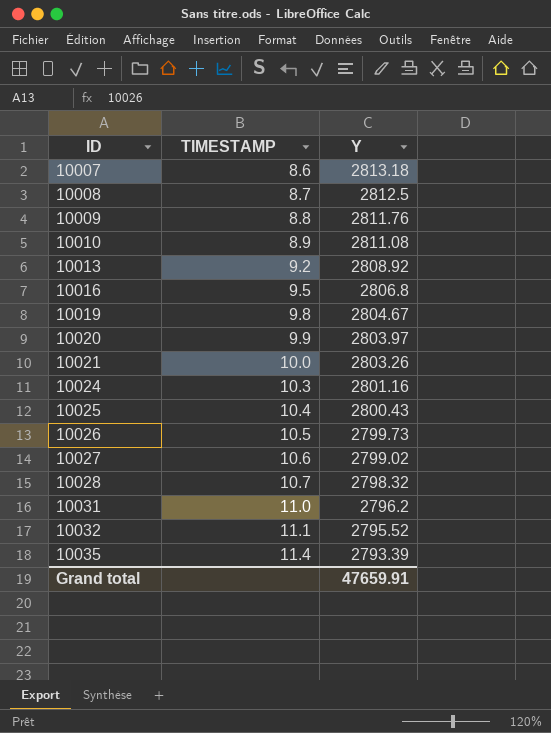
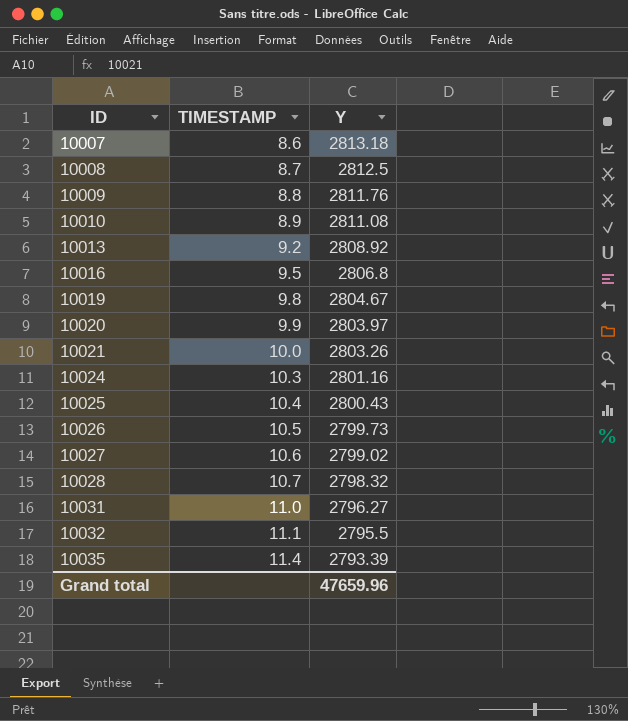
10031 | Y: 2796.2 -> 2796.27
10032 | Y: 2795.52 -> 2795.5
Grand total | Y: 47659.91 -> 47659.96

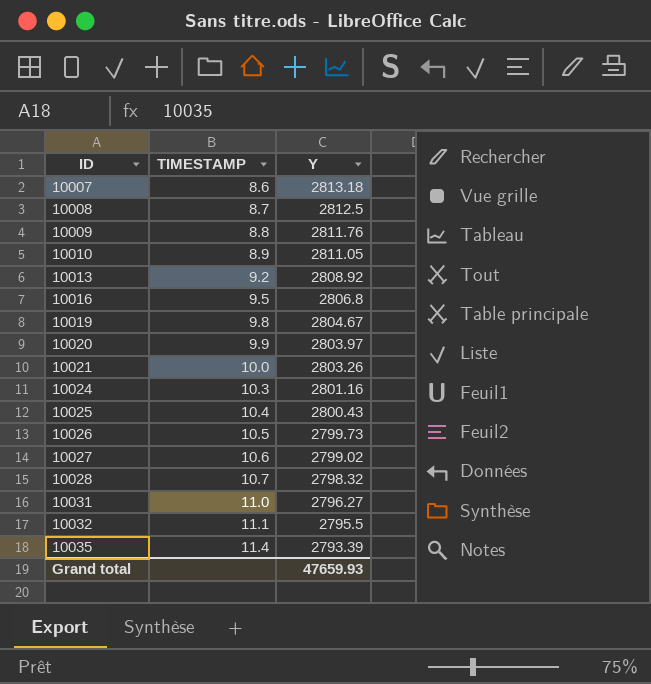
10010 | Y: 2811.08 -> 2811.05
Grand total | Y: 47659.96 -> 47659.93

